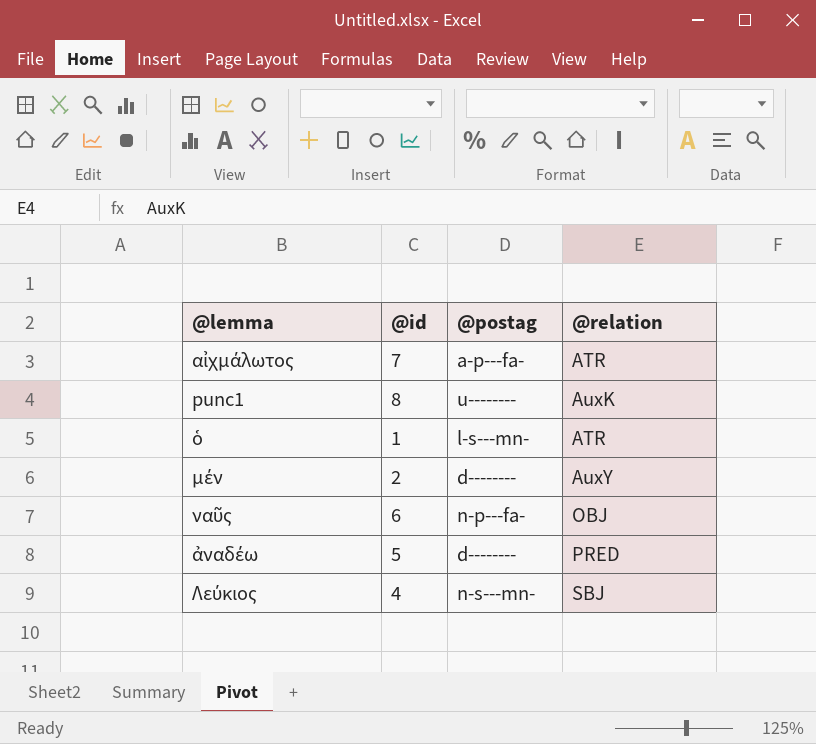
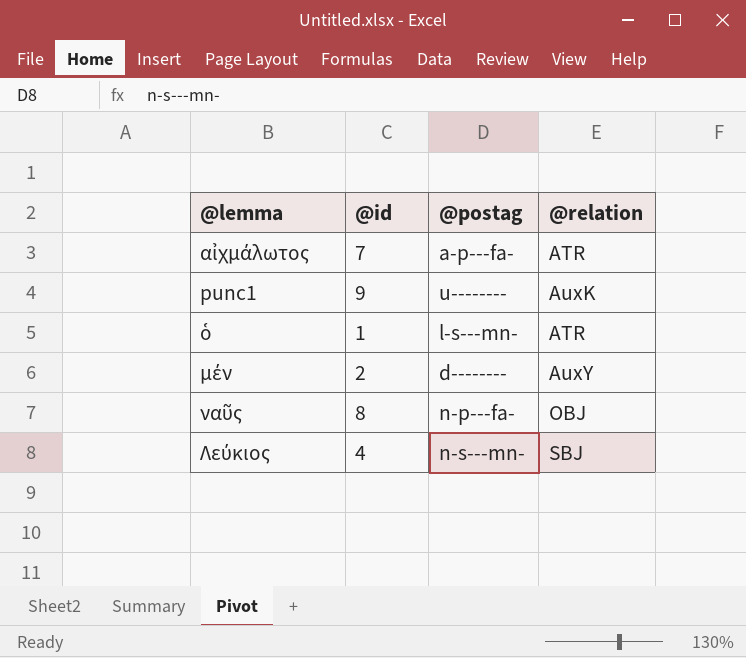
row ἀναδέω: 5 | d-------- | PRED -> none
punc1 | @id: 8 -> 9
ναῦς | @id: 6 -> 8

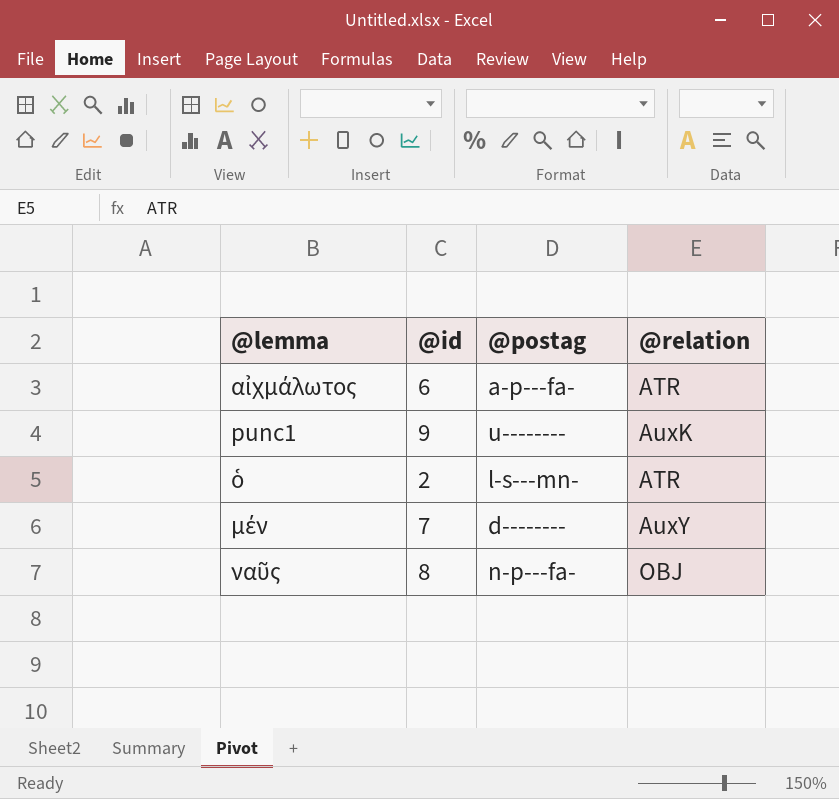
row Λεύκιος: 4 | n-s---mn- | SBJ -> none
αἰχμάλωτος | @id: 7 -> 6
ὁ | @id: 1 -> 2
μέν | @id: 2 -> 7

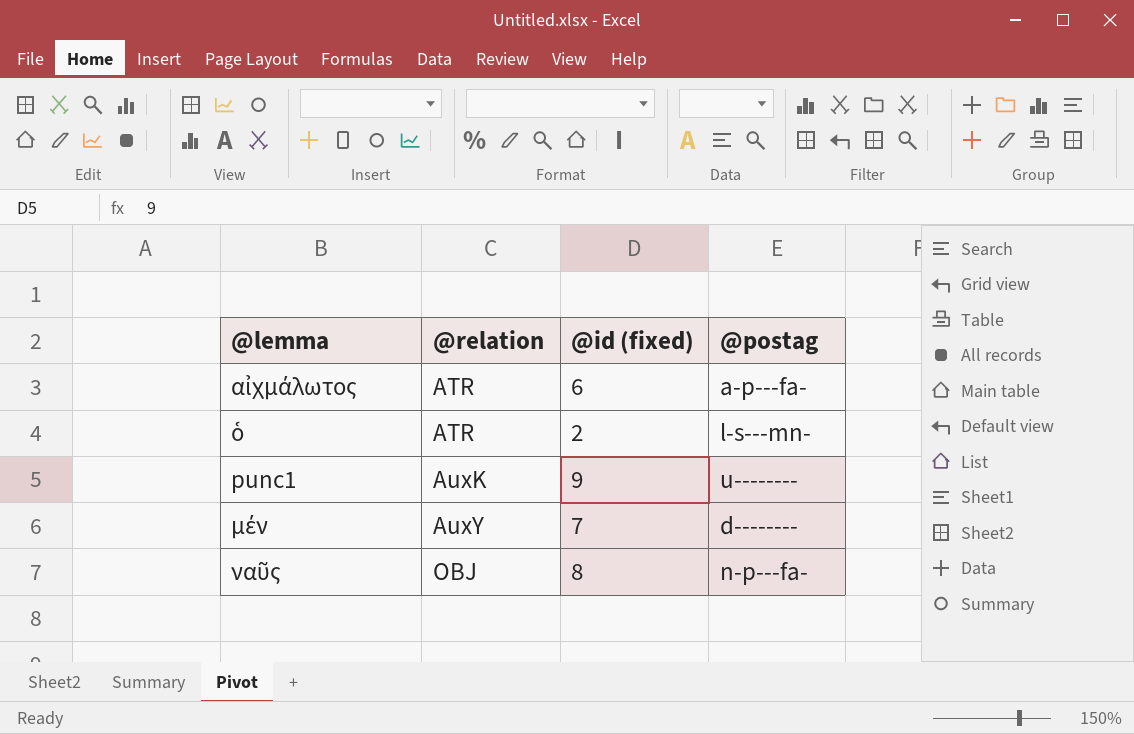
row order: none -> @relation ascending
column @relation | position: 4 -> 2
column name: @id -> @id (fixed)

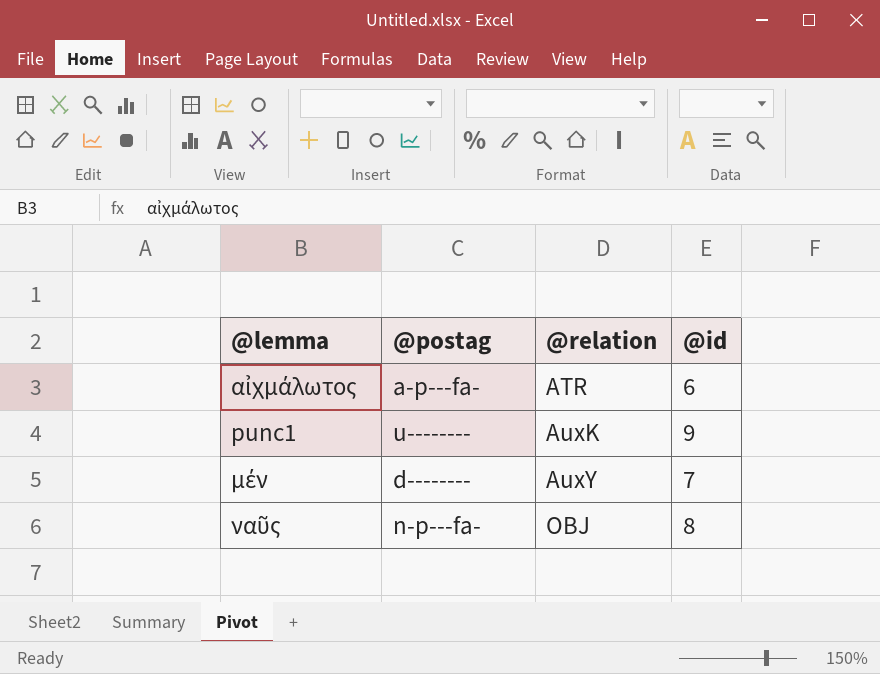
column @postag | position: 4 -> 2
column name: @id (fixed) -> @id
row ὁ: ATR | 2 | l-s---mn- -> none

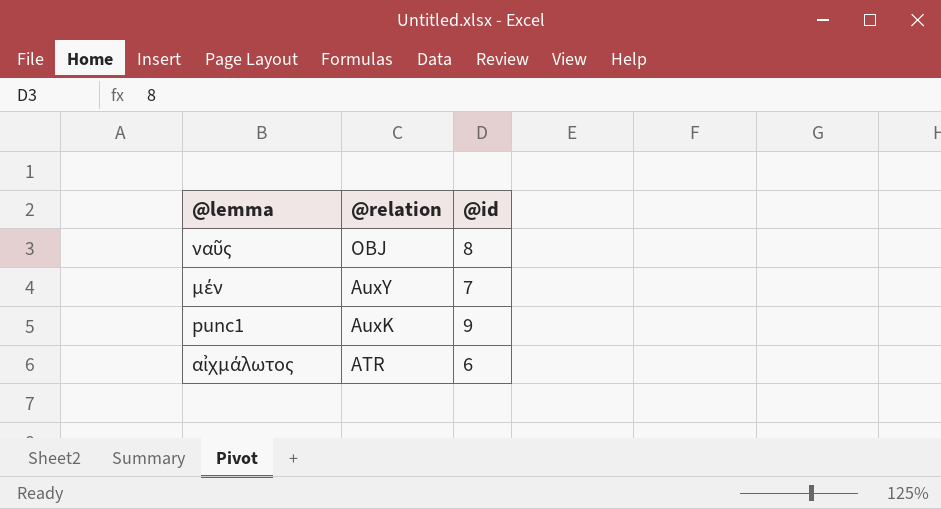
row order: @relation ascending -> @relation descending
column @postag | position: 2 -> none

